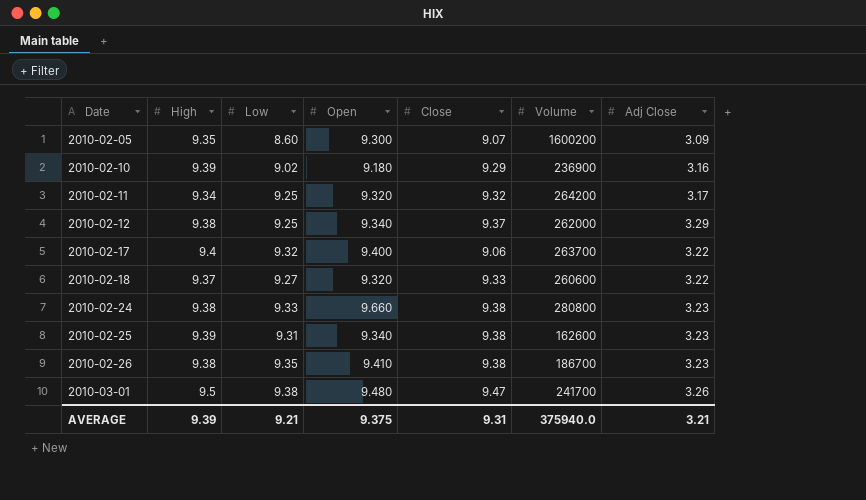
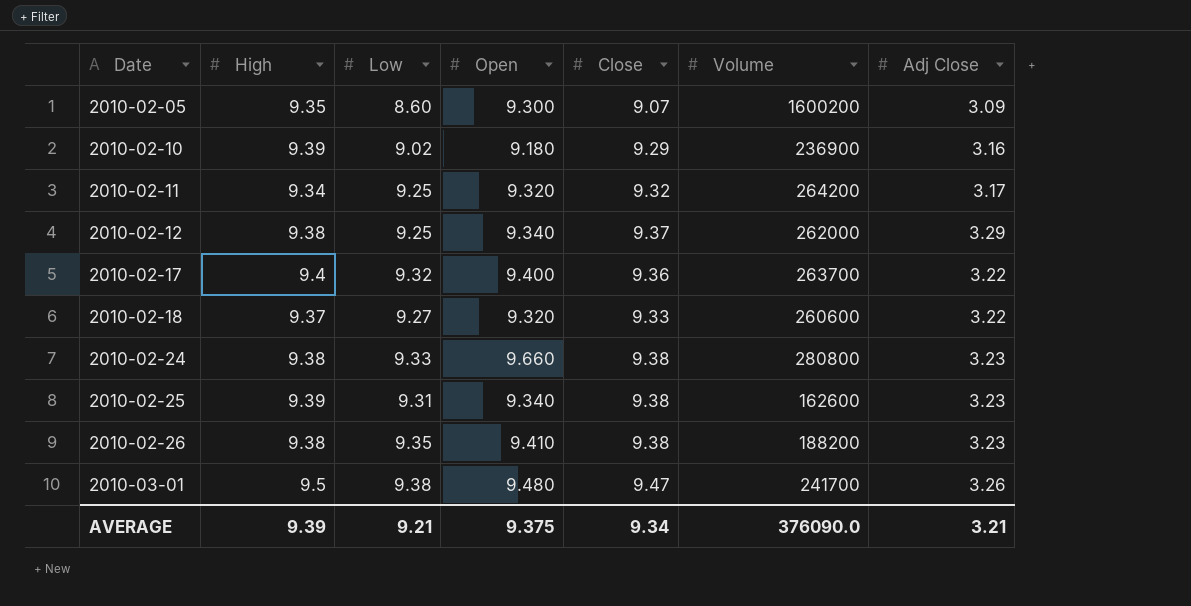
2010-02-17 | Close: 9.06 -> 9.36
2010-02-26 | Volume: 186700 -> 188200
AVERAGE | Close: 9.31 -> 9.34
AVERAGE | Volume: 375940.0 -> 376090.0

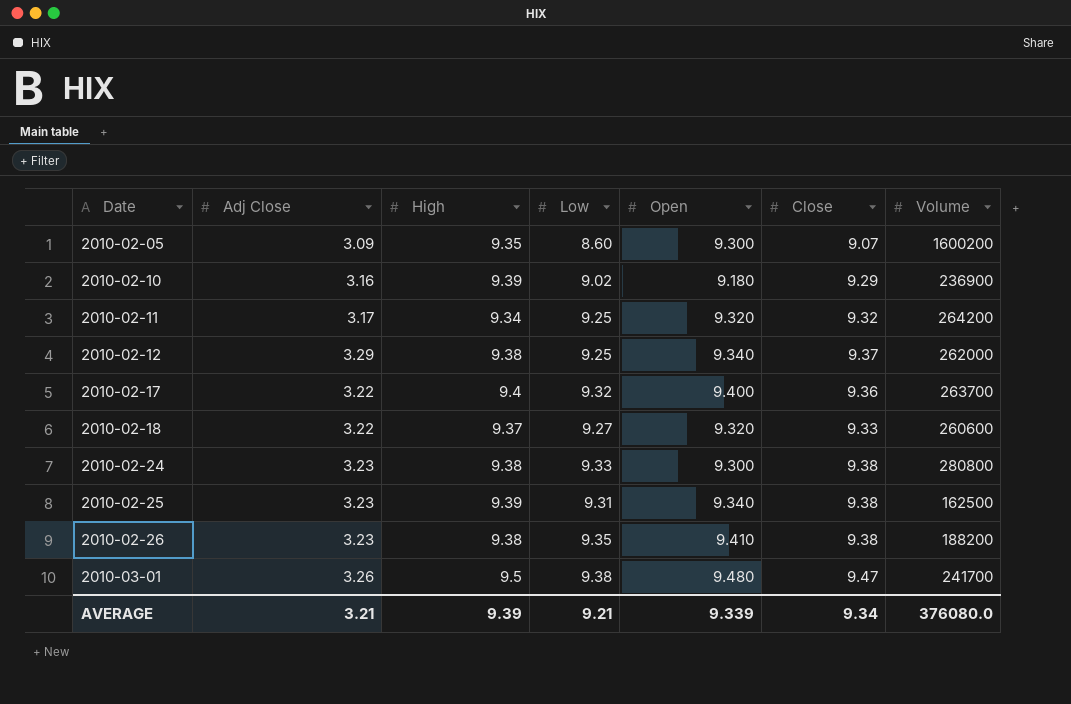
column Adj Close | position: 7 -> 2
2010-02-24 | Open: 9.660 -> 9.300
2010-02-25 | Volume: 162600 -> 162500
AVERAGE | Open: 9.375 -> 9.339
AVERAGE | Volume: 376090.0 -> 376080.0

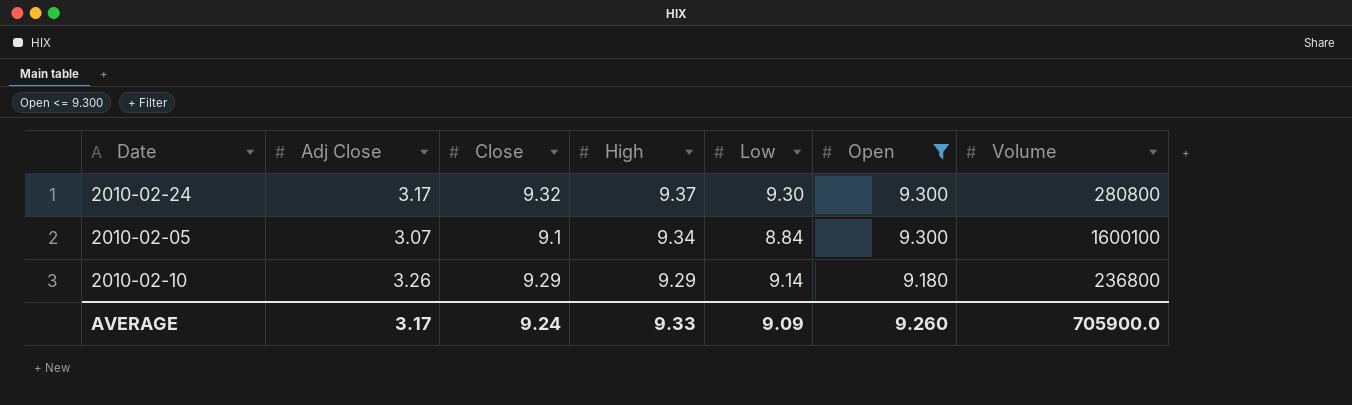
filter: none -> Open <= 9.300
row order: Date ascending -> High descending
column Close | position: 6 -> 3
2010-02-24 | Adj Close: 3.23 -> 3.17
2010-02-24 | Close: 9.38 -> 9.32
2010-02-24 | High: 9.38 -> 9.37
2010-02-24 | Low: 9.33 -> 9.30
2010-02-05 | Adj Close: 3.09 -> 3.07
2010-02-05 | Close: 9.07 -> 9.1
2010-02-05 | High: 9.35 -> 9.34
2010-02-05 | Low: 8.60 -> 8.84
2010-02-05 | Volume: 1600200 -> 1600100
2010-02-10 | Adj Close: 3.16 -> 3.26
2010-02-10 | High: 9.39 -> 9.29
2010-02-10 | Low: 9.02 -> 9.14
2010-02-10 | Volume: 236900 -> 236800
AVERAGE | Adj Close: 3.21 -> 3.17
AVERAGE | Close: 9.34 -> 9.24
AVERAGE | High: 9.39 -> 9.33
AVERAGE | Low: 9.21 -> 9.09
AVERAGE | Open: 9.339 -> 9.260
AVERAGE | Volume: 376080.0 -> 705900.0

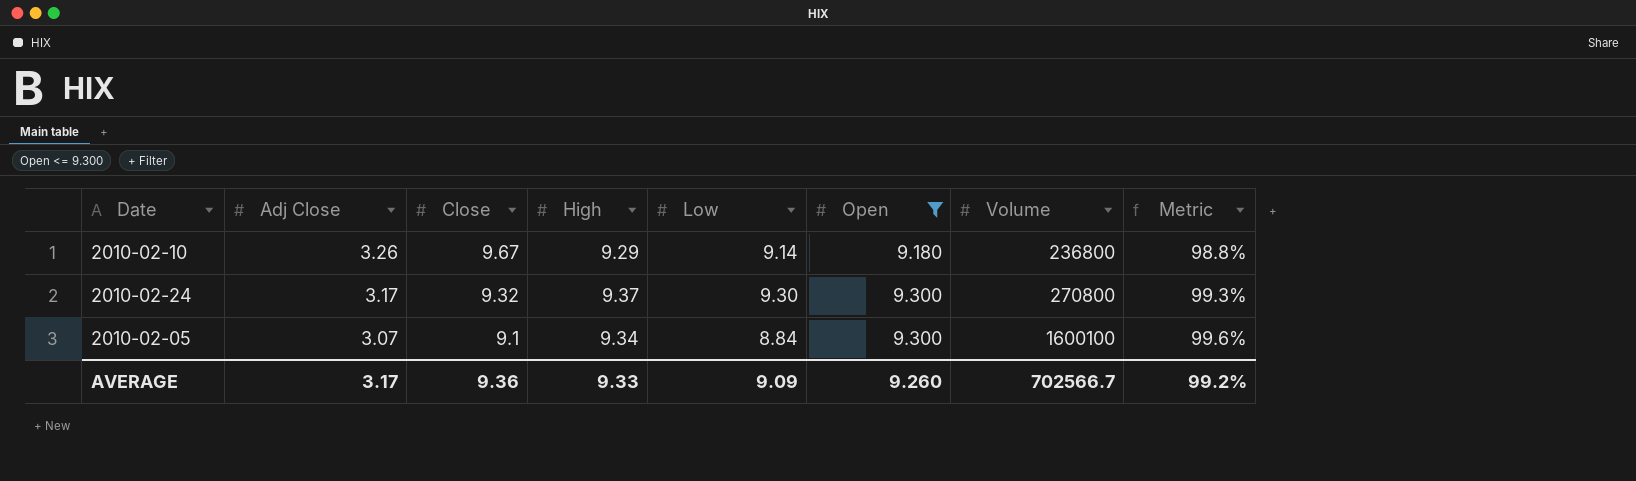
row order: High descending -> Adj Close descending
column Metric | formula: none -> [Open] / [High]
2010-02-10 | Close: 9.29 -> 9.67
2010-02-24 | Volume: 280800 -> 270800
AVERAGE | Close: 9.24 -> 9.36
AVERAGE | Volume: 705900.0 -> 702566.7

